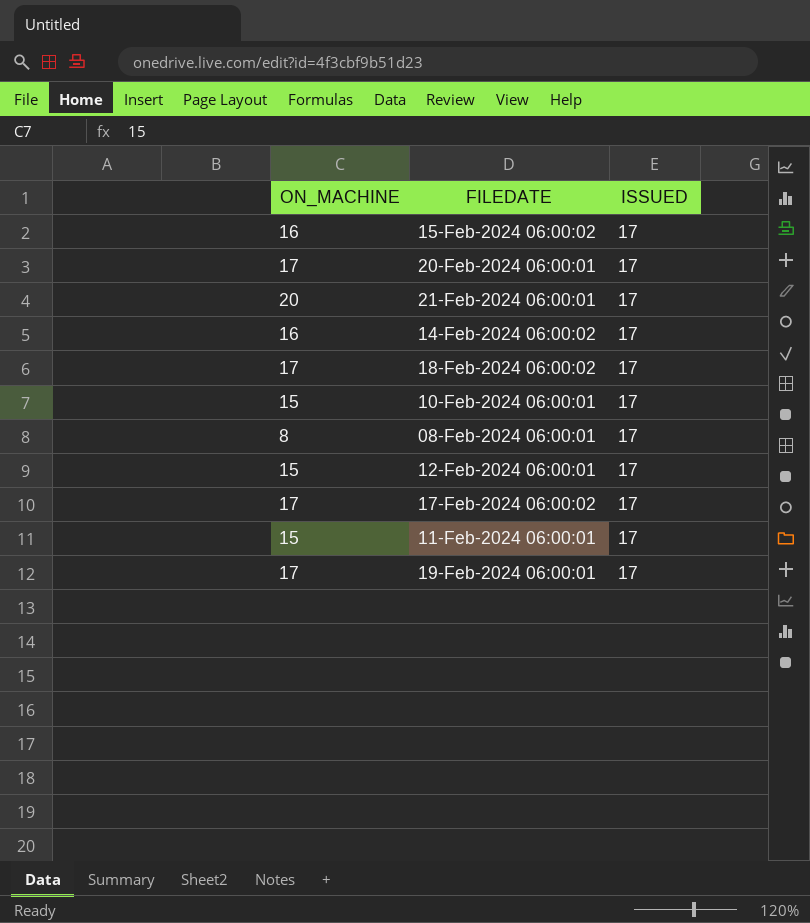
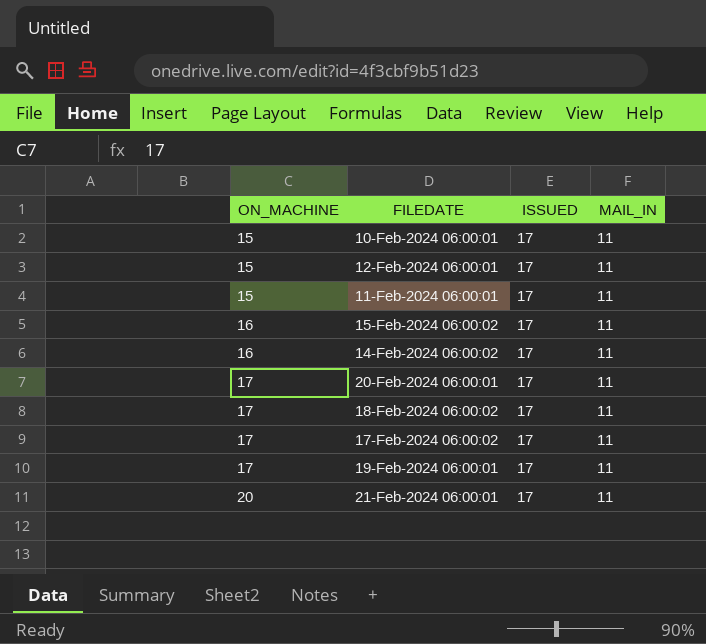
row order: none -> ON_MACHINE ascending
column MAIL_IN | position: none -> 4
row 08-Feb-2024 06:00:01: 8 | 17 -> none

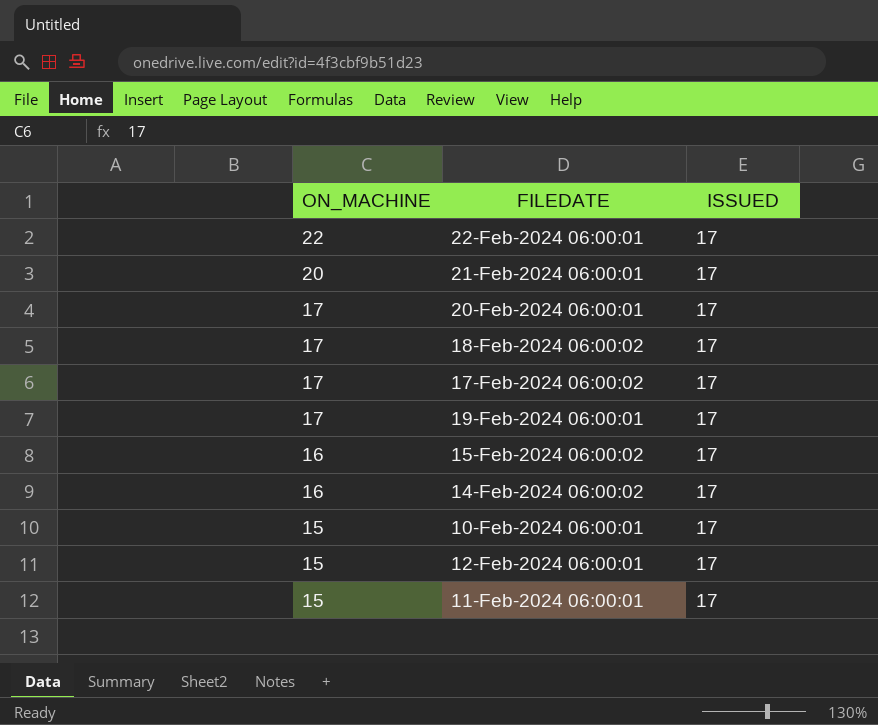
row order: ON_MACHINE ascending -> ON_MACHINE descending
column MAIL_IN | position: 4 -> none
row 22-Feb-2024 06:00:01: none -> 22 | 17

